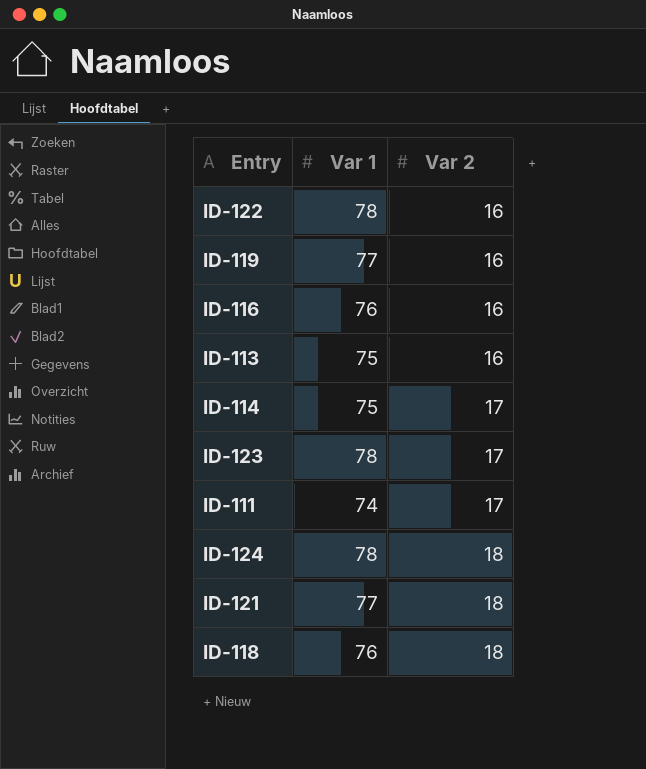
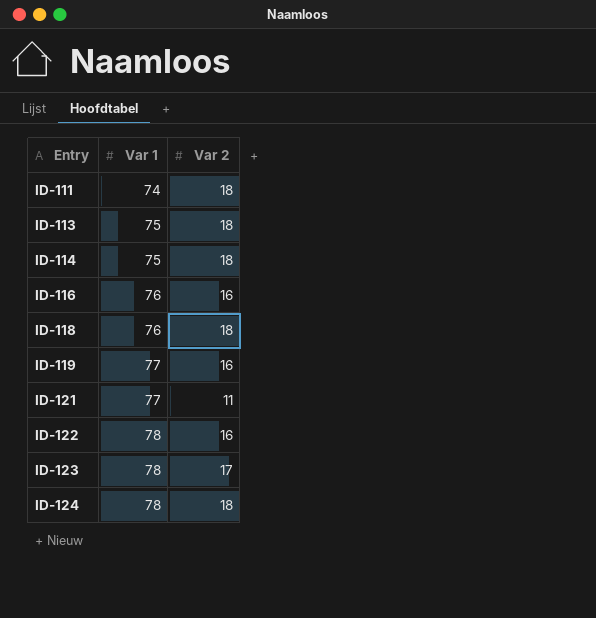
row order: Var 2 ascending -> Entry ascending
ID-111 | Var 2: 17 -> 18
ID-113 | Var 2: 16 -> 18
ID-114 | Var 2: 17 -> 18
ID-121 | Var 2: 18 -> 11

